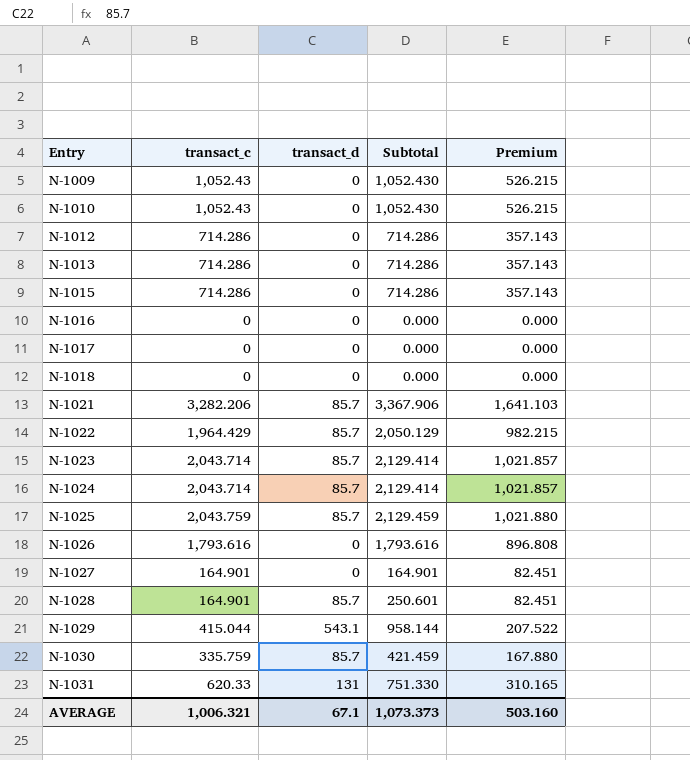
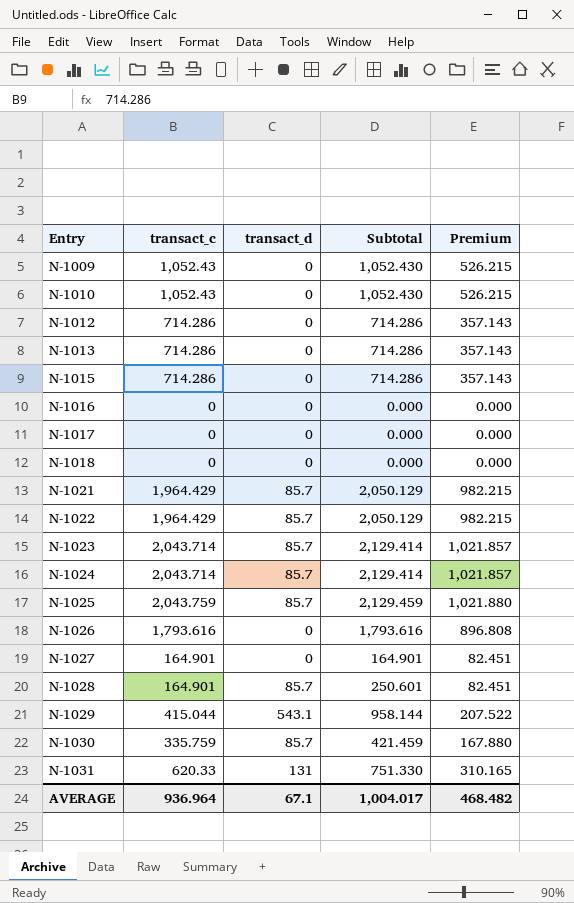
N-1021 | transact_c: 3,282.206 -> 1,964.429
N-1021 | Subtotal: 3,367.906 -> 2,050.129
N-1021 | Premium: 1,641.103 -> 982.215
AVERAGE | transact_c: 1,006.321 -> 936.964
AVERAGE | Subtotal: 1,073.373 -> 1,004.017
AVERAGE | Premium: 503.160 -> 468.482

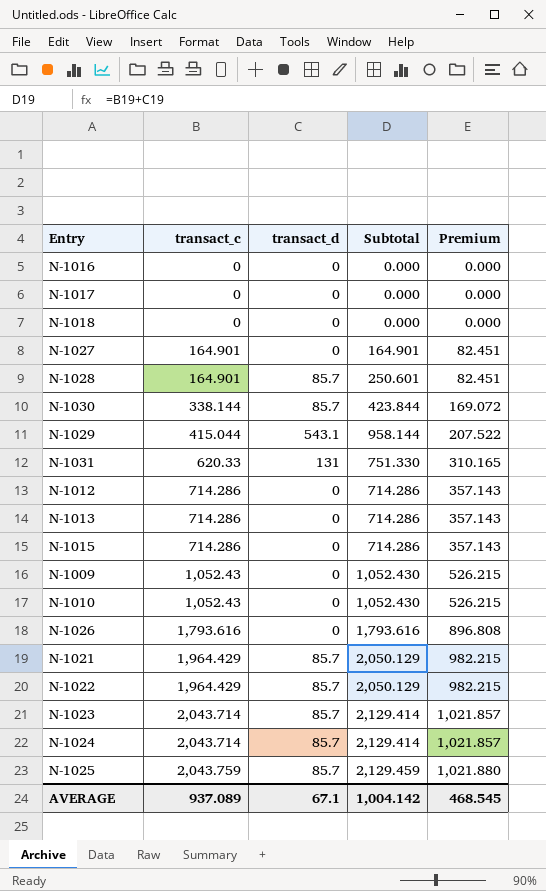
row order: Entry ascending -> transact_c ascending
N-1030 | transact_c: 335.759 -> 338.144
N-1030 | Subtotal: 421.459 -> 423.844
N-1030 | Premium: 167.880 -> 169.072
AVERAGE | transact_c: 936.964 -> 937.089
AVERAGE | Subtotal: 1,004.017 -> 1,004.142
AVERAGE | Premium: 468.482 -> 468.545

